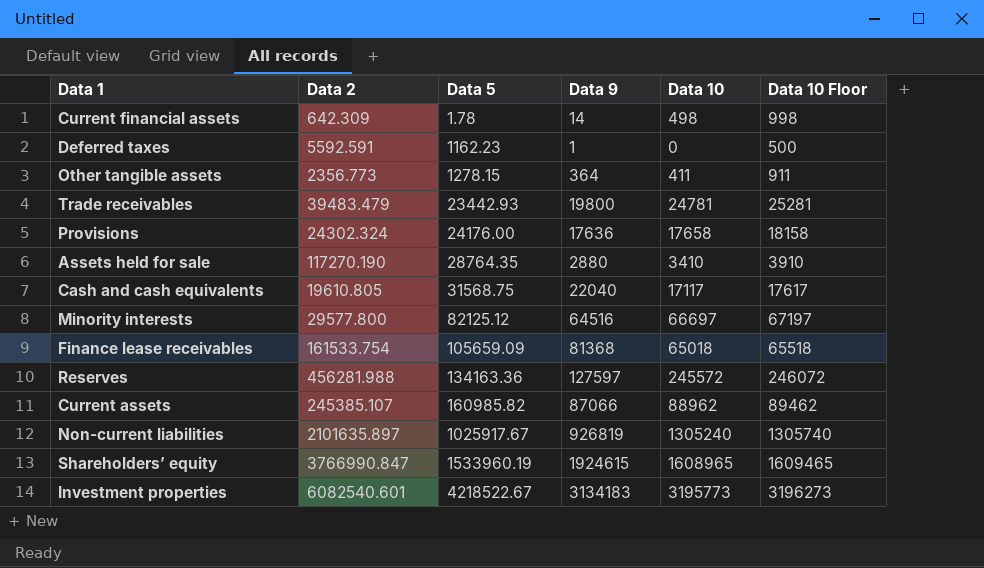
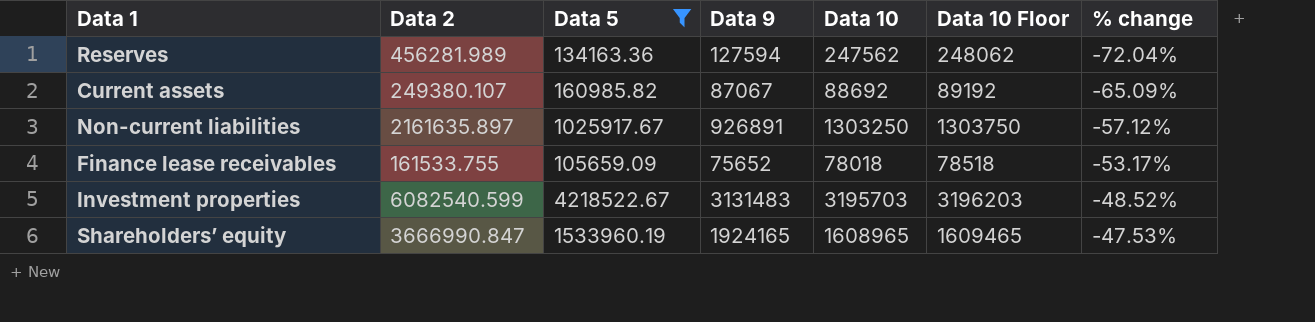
filter: none -> Data 5 >= 105659.09
row order: Data 5 ascending -> % change ascending
column % change | formula: none -> ([Data 9] - [Data 2]) / [Data 2]
Reserves | Data 2: 456281.988 -> 456281.989
Reserves | Data 9: 127597 -> 127594
Reserves | Data 10: 245572 -> 247562
Reserves | Data 10 Floor: 246072 -> 248062
Current assets | Data 2: 245385.107 -> 249380.107
Current assets | Data 9: 87066 -> 87067
Current assets | Data 10: 88962 -> 88692
Current assets | Data 10 Floor: 89462 -> 89192
Non-current liabilities | Data 2: 2101635.897 -> 2161635.897
Non-current liabilities | Data 9: 926819 -> 926891
Non-current liabilities | Data 10: 1305240 -> 1303250
Non-current liabilities | Data 10 Floor: 1305740 -> 1303750
Finance lease receivables | Data 2: 161533.754 -> 161533.755
Finance lease receivables | Data 9: 81368 -> 75652
Finance lease receivables | Data 10: 65018 -> 78018
Finance lease receivables | Data 10 Floor: 65518 -> 78518
Investment properties | Data 2: 6082540.601 -> 6082540.599
Investment properties | Data 9: 3134183 -> 3131483
Investment properties | Data 10: 3195773 -> 3195703
Investment properties | Data 10 Floor: 3196273 -> 3196203
Shareholders’ equity | Data 2: 3766990.847 -> 3666990.847
Shareholders’ equity | Data 9: 1924615 -> 1924165

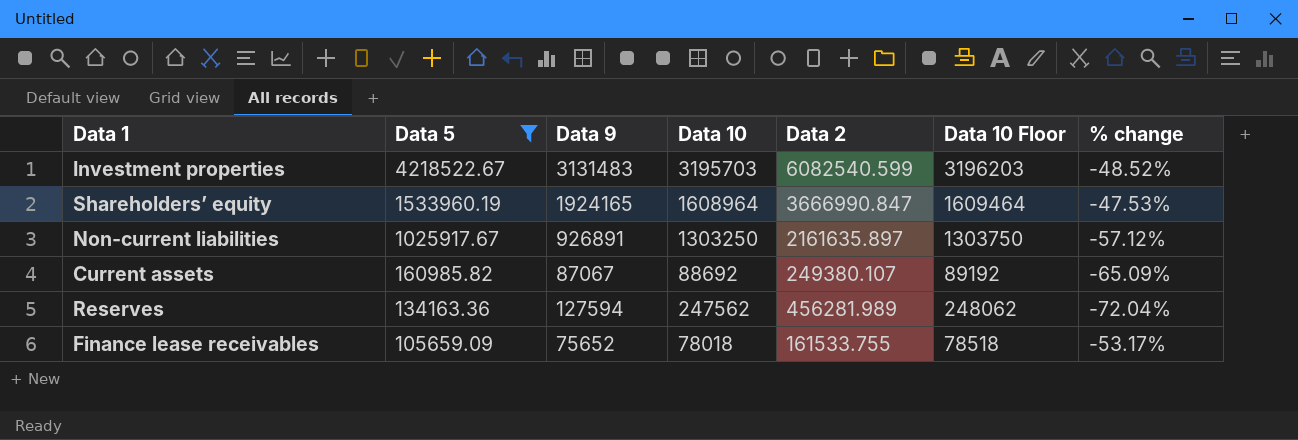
row order: % change ascending -> Data 5 descending
column Data 2 | position: 2 -> 5
Shareholders’ equity | Data 10: 1608965 -> 1608964
Shareholders’ equity | Data 10 Floor: 1609465 -> 1609464

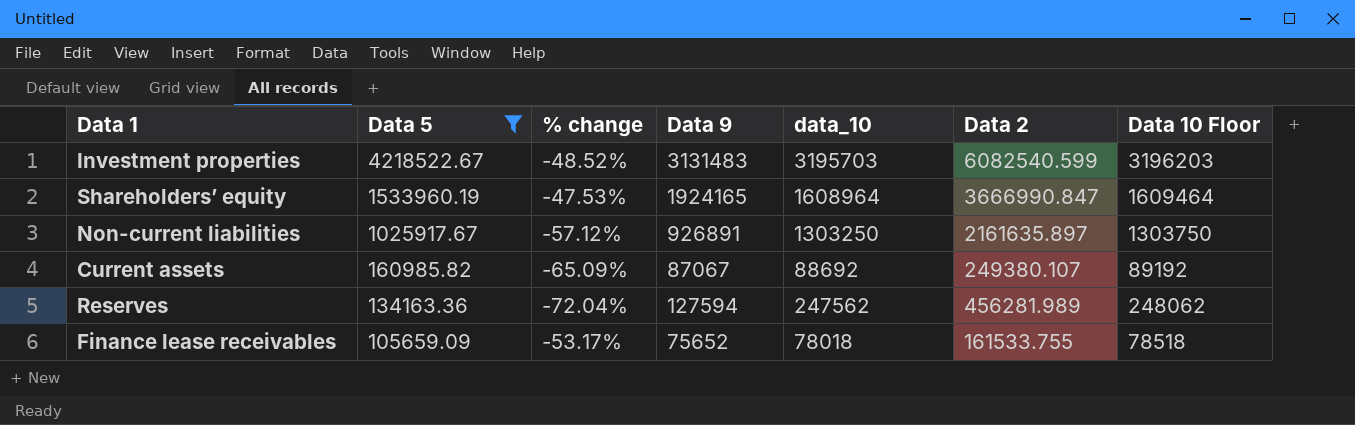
column % change | position: 7 -> 3
column name: Data 10 -> data_10

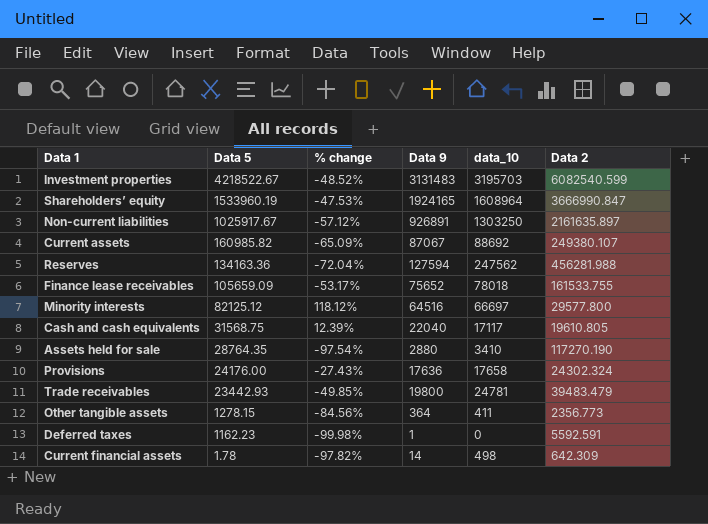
filter: Data 5 >= 105659.09 -> none
column Data 10 Floor | formula: [data_10] + 500 -> none
Reserves | Data 2: 456281.989 -> 456281.988

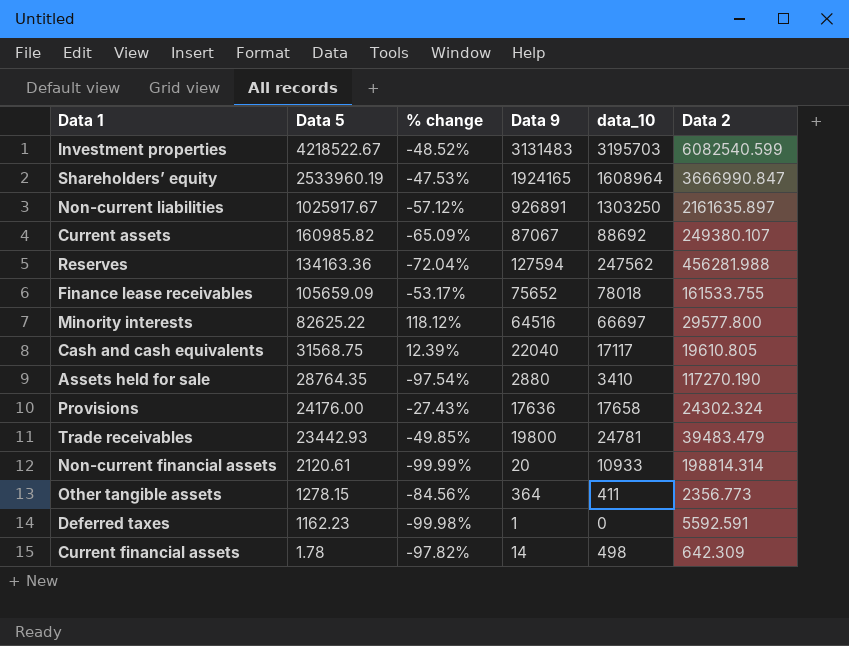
Shareholders’ equity | Data 5: 1533960.19 -> 2533960.19
Minority interests | Data 5: 82125.12 -> 82625.22
row Non-current financial assets: none -> 2120.61 | -99.99% | 20 | 10933 | 198814.314

